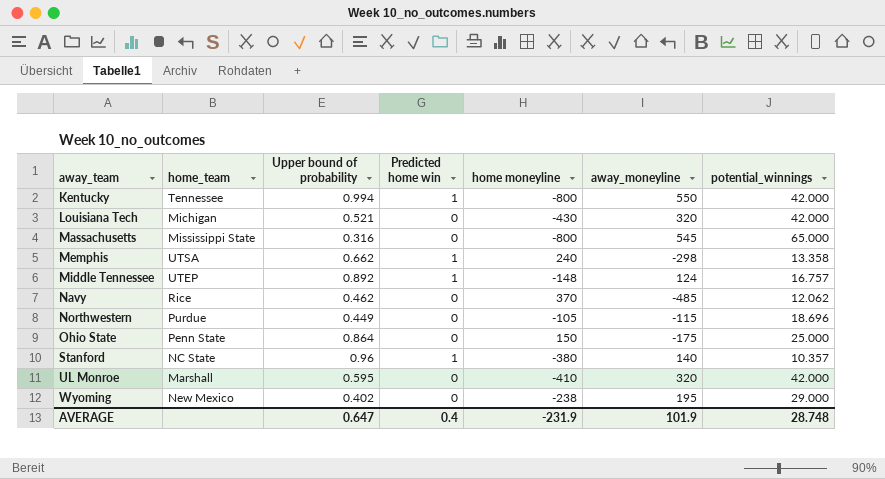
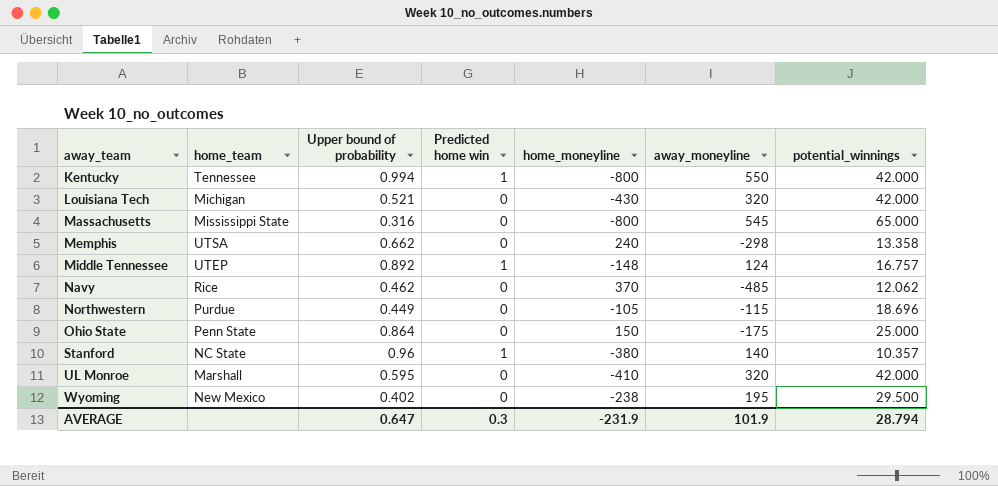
column name: home moneyline -> home_moneyline
Memphis | Predicted home win: 1 -> 0
Wyoming | potential_winnings: 29.000 -> 29.500
AVERAGE | Predicted home win: 0.4 -> 0.3
AVERAGE | potential_winnings: 28.748 -> 28.794

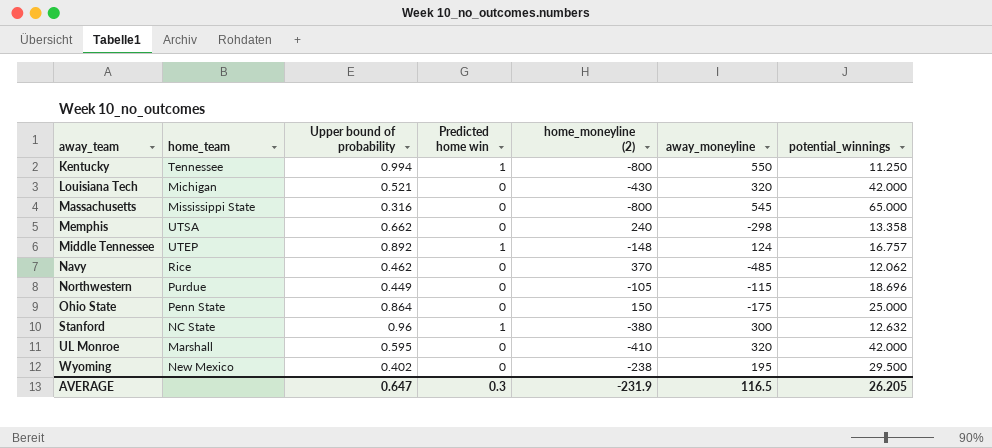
column name: home_moneyline -> home_moneyline (2)
Kentucky | potential_winnings: 42.000 -> 11.250
Stanford | away_moneyline: 140 -> 300
Stanford | potential_winnings: 10.357 -> 12.632
AVERAGE | away_moneyline: 101.9 -> 116.5
AVERAGE | potential_winnings: 28.794 -> 26.205

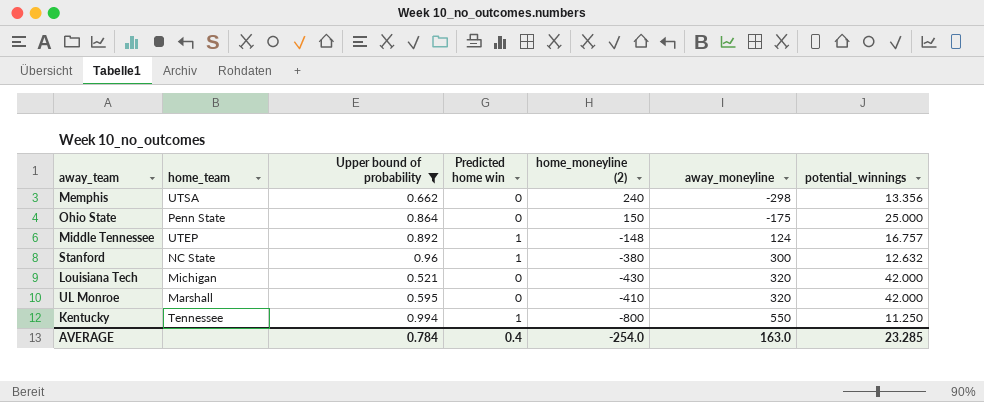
filter: none -> Upper bound of probability >= 0.521
row order: away_team ascending -> away_moneyline ascending
Memphis | potential_winnings: 13.358 -> 13.356
AVERAGE | Upper bound of probability: 0.647 -> 0.784
AVERAGE | Predicted home win: 0.3 -> 0.4
AVERAGE | home_moneyline (2): -231.9 -> -254.0
AVERAGE | away_moneyline: 116.5 -> 163.0
AVERAGE | potential_winnings: 26.205 -> 23.285

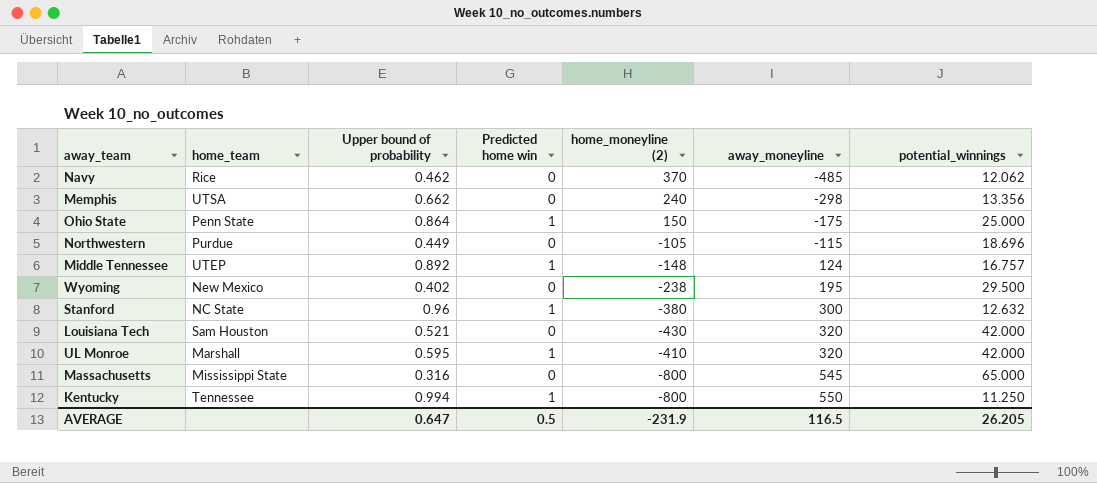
filter: Upper bound of probability >= 0.521 -> none
Ohio State | Predicted home win: 0 -> 1
Louisiana Tech | home_team: Michigan -> Sam Houston
UL Monroe | Predicted home win: 0 -> 1
AVERAGE | Upper bound of probability: 0.784 -> 0.647
AVERAGE | Predicted home win: 0.4 -> 0.5
AVERAGE | home_moneyline (2): -254.0 -> -231.9
AVERAGE | away_moneyline: 163.0 -> 116.5
AVERAGE | potential_winnings: 23.285 -> 26.205

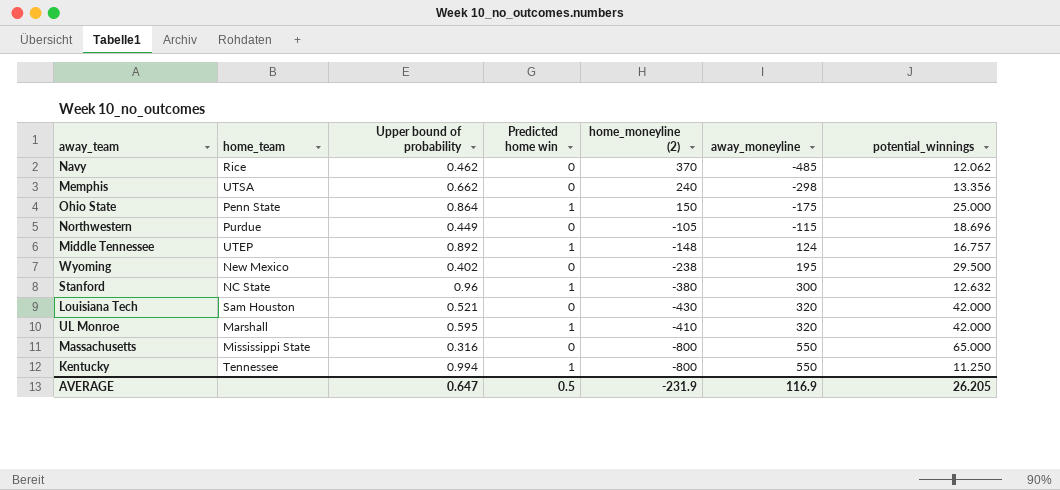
Massachusetts | away_moneyline: 545 -> 550
AVERAGE | away_moneyline: 116.5 -> 116.9

